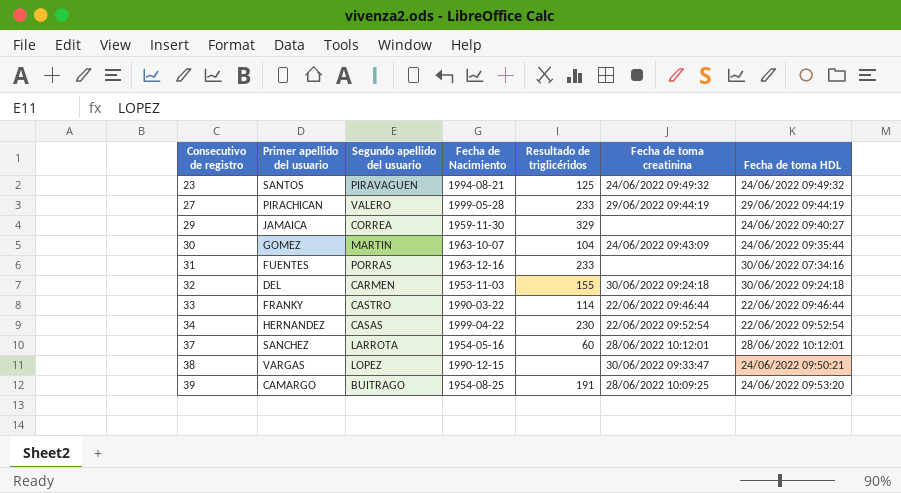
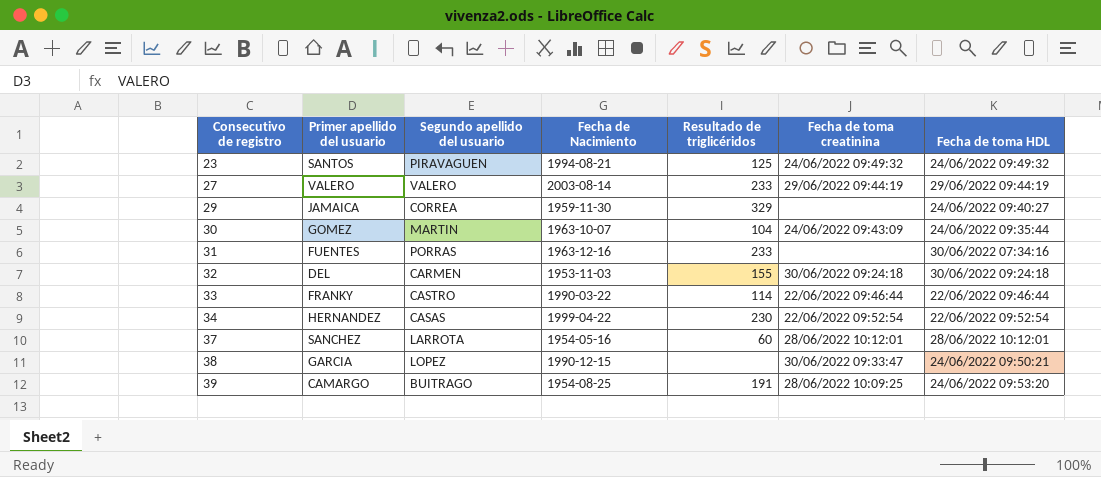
27 | Primer apellido del usuario: PIRACHICAN -> VALERO
27 | Fecha de Nacimiento: 1999-05-28 -> 2003-08-14
38 | Primer apellido del usuario: VARGAS -> GARCIA

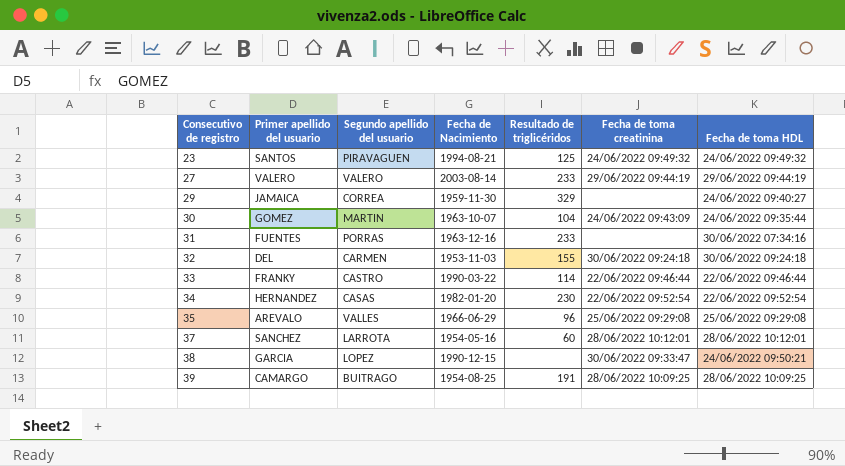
34 | Fecha de Nacimiento: 1999-04-22 -> 1982-01-20
row 35: none -> AREVALO | VALLES | 1966-06-29 | 96 | 25/06/2022 09:29:08 | 25/06/2022 09:29:08
39 | Fecha de toma HDL: 24/06/2022 09:53:20 -> 28/06/2022 10:09:25

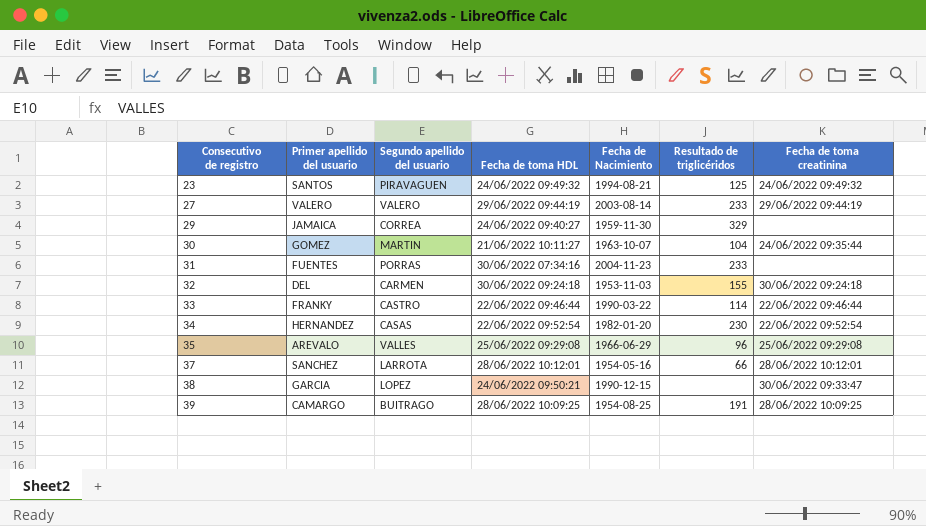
column Fecha de toma HDL | position: 7 -> 4
30 | Fecha de toma HDL: 24/06/2022 09:35:44 -> 21/06/2022 10:11:27
30 | Fecha de toma creatinina: 24/06/2022 09:43:09 -> 24/06/2022 09:35:44
31 | Fecha de Nacimiento: 1963-12-16 -> 2004-11-23
37 | Resultado de triglicéridos: 60 -> 66

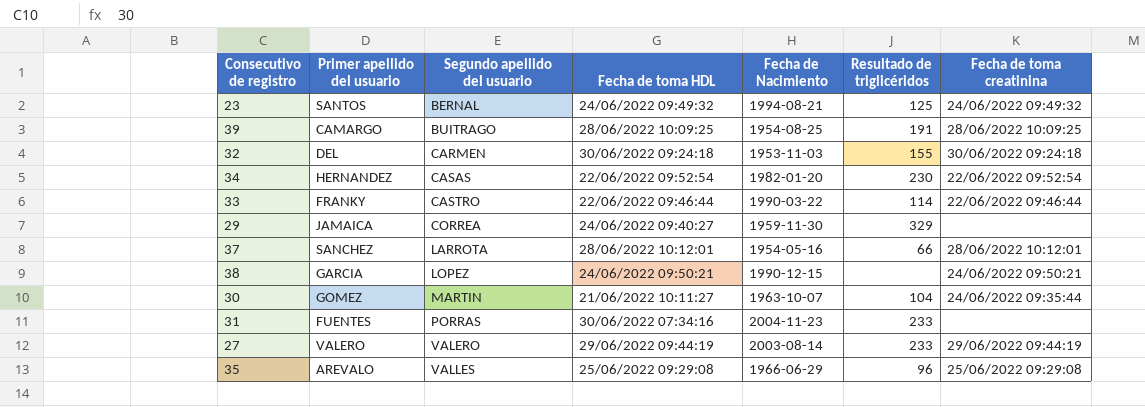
row order: Consecutivo de registro ascending -> Segundo apellido del usuario ascending
23 | Segundo apellido del usuario: PIRAVAGUEN -> BERNAL
38 | Fecha de toma creatinina: 30/06/2022 09:33:47 -> 24/06/2022 09:50:21

